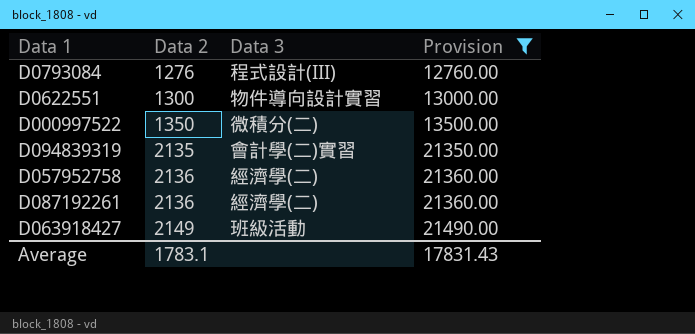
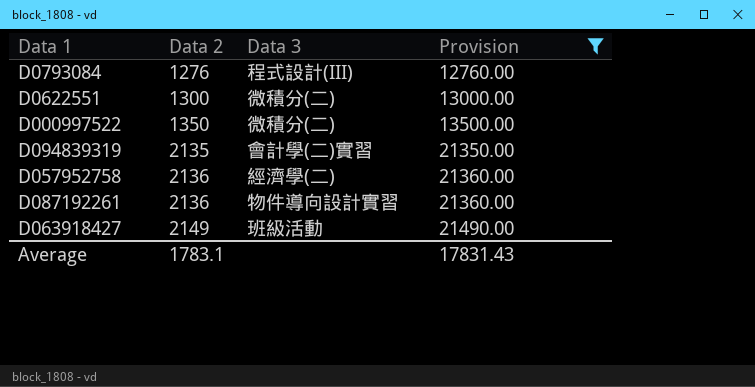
D0622551 | Data 3: 物件導向設計實習 -> 微積分(二)
D087192261 | Data 3: 經濟學(二) -> 物件導向設計實習

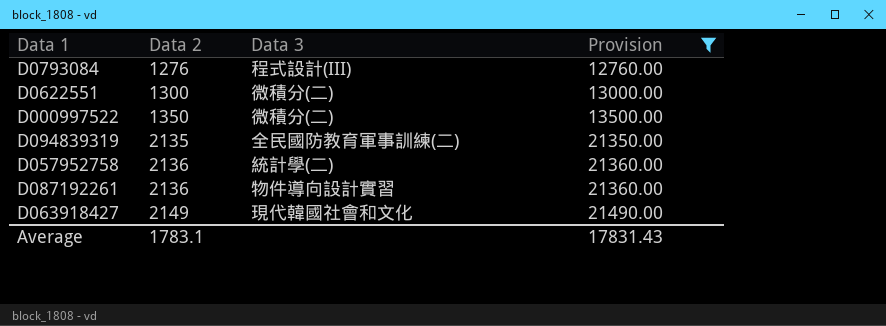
D094839319 | Data 3: 會計學(二)實習 -> 全民國防教育軍事訓練(二)
D057952758 | Data 3: 經濟學(二) -> 統計學(二)
D063918427 | Data 3: 班級活動 -> 現代韓國社會和文化

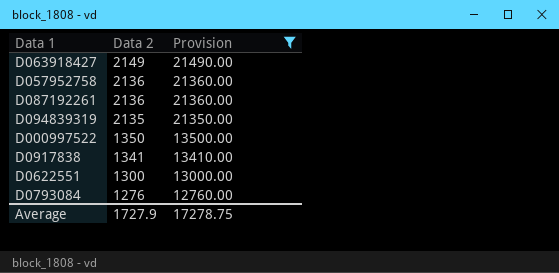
row order: Data 2 ascending -> Data 2 descending
column Data 3 | position: 3 -> none
row D0917838: none -> 1341 | 13410.00
Average | Data 2: 1783.1 -> 1727.9
Average | Provision: 17831.43 -> 17278.75

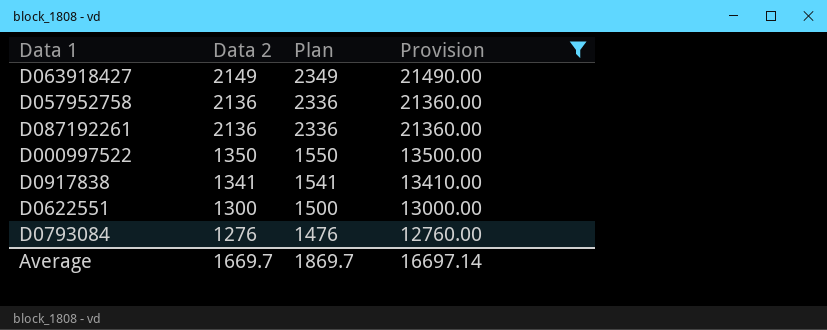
column Plan | formula: none -> [Data 2] + 200
row D094839319: 2135 | 21350.00 -> none
Average | Data 2: 1727.9 -> 1669.7
Average | Provision: 17278.75 -> 16697.14

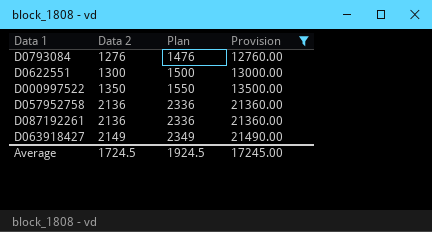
row order: Data 2 descending -> Data 2 ascending
row D0917838: 1341 | 1541 | 13410.00 -> none
Average | Data 2: 1669.7 -> 1724.5
Average | Plan: 1869.7 -> 1924.5
Average | Provision: 16697.14 -> 17245.00

